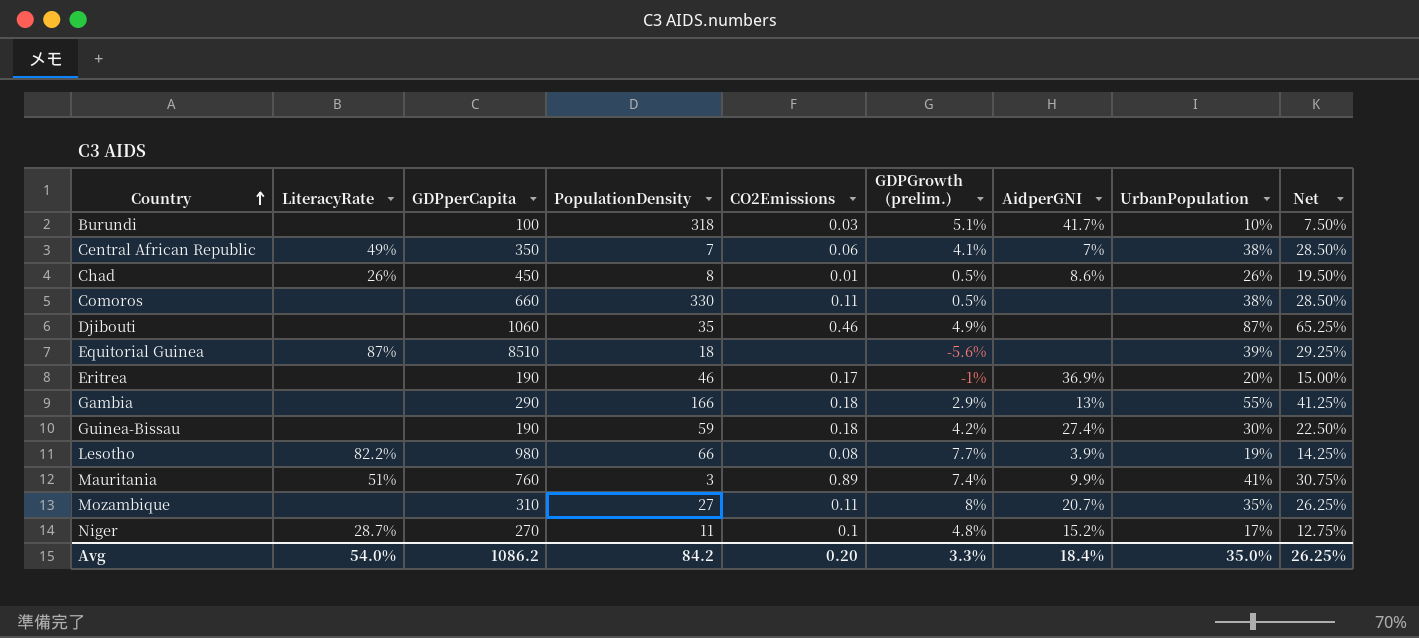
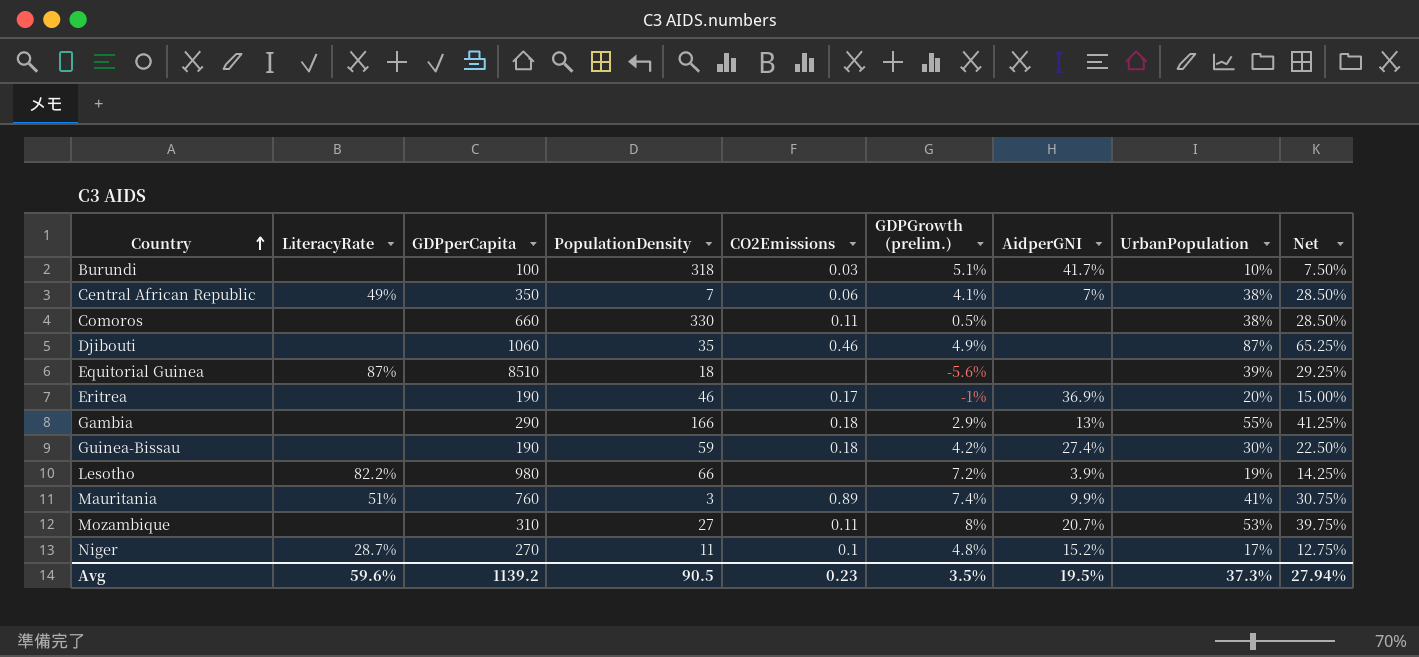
row Chad: 26% | 450 | 8 | 0.01 | 0.5% | 8.6% | 26% | 19.50% -> none
Lesotho | CO2Emissions: 0.08 -> none
Lesotho | GDPGrowth (prelim.): 7.7% -> 7.2%
Mozambique | UrbanPopulation: 35% -> 53%
Mozambique | Net: 26.25% -> 39.75%
Avg | LiteracyRate: 54.0% -> 59.6%
Avg | GDPperCapita: 1086.2 -> 1139.2
Avg | PopulationDensity: 84.2 -> 90.5
Avg | CO2Emissions: 0.20 -> 0.23
Avg | GDPGrowth (prelim.): 3.3% -> 3.5%
Avg | AidperGNI: 18.4% -> 19.5%
Avg | UrbanPopulation: 35.0% -> 37.3%
Avg | Net: 26.25% -> 27.94%

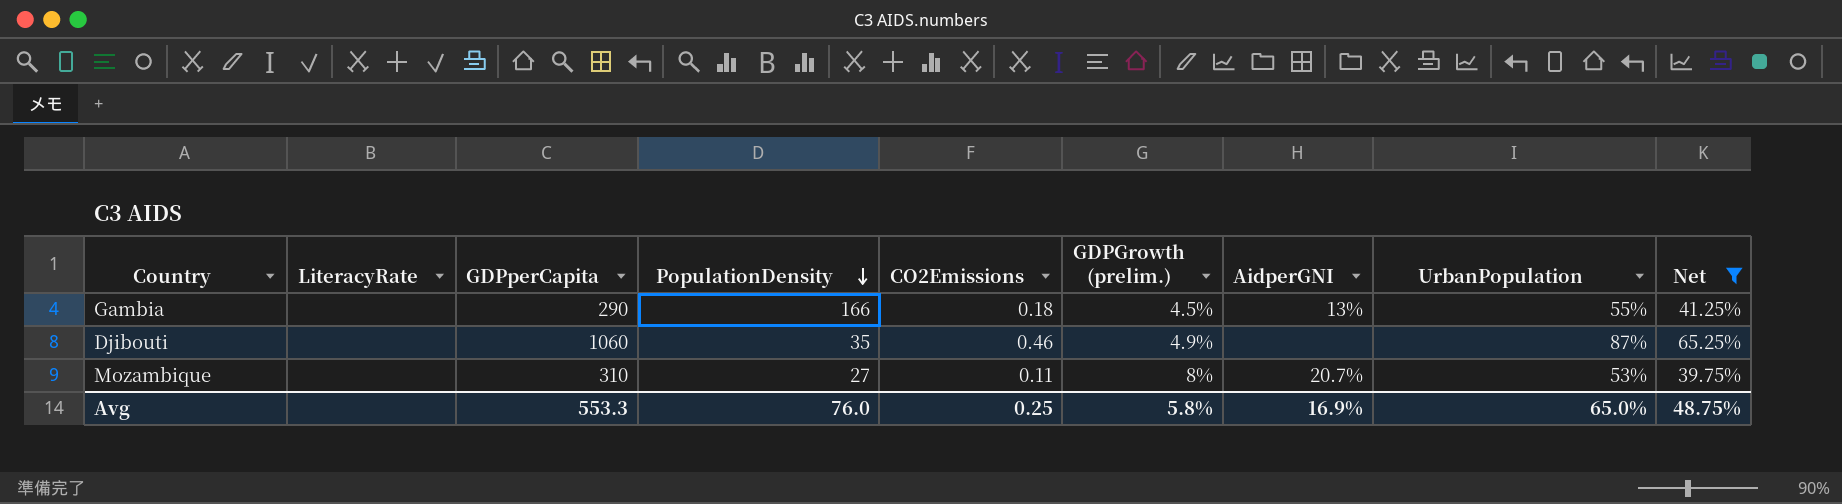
filter: none -> Net >= 39.75%
row order: Country ascending -> PopulationDensity descending
Gambia | GDPGrowth (prelim.): 2.9% -> 4.5%
Avg | LiteracyRate: 59.6% -> none
Avg | GDPperCapita: 1139.2 -> 553.3
Avg | PopulationDensity: 90.5 -> 76.0
Avg | CO2Emissions: 0.23 -> 0.25
Avg | GDPGrowth (prelim.): 3.5% -> 5.8%
Avg | AidperGNI: 19.5% -> 16.9%
Avg | UrbanPopulation: 37.3% -> 65.0%
Avg | Net: 27.94% -> 48.75%

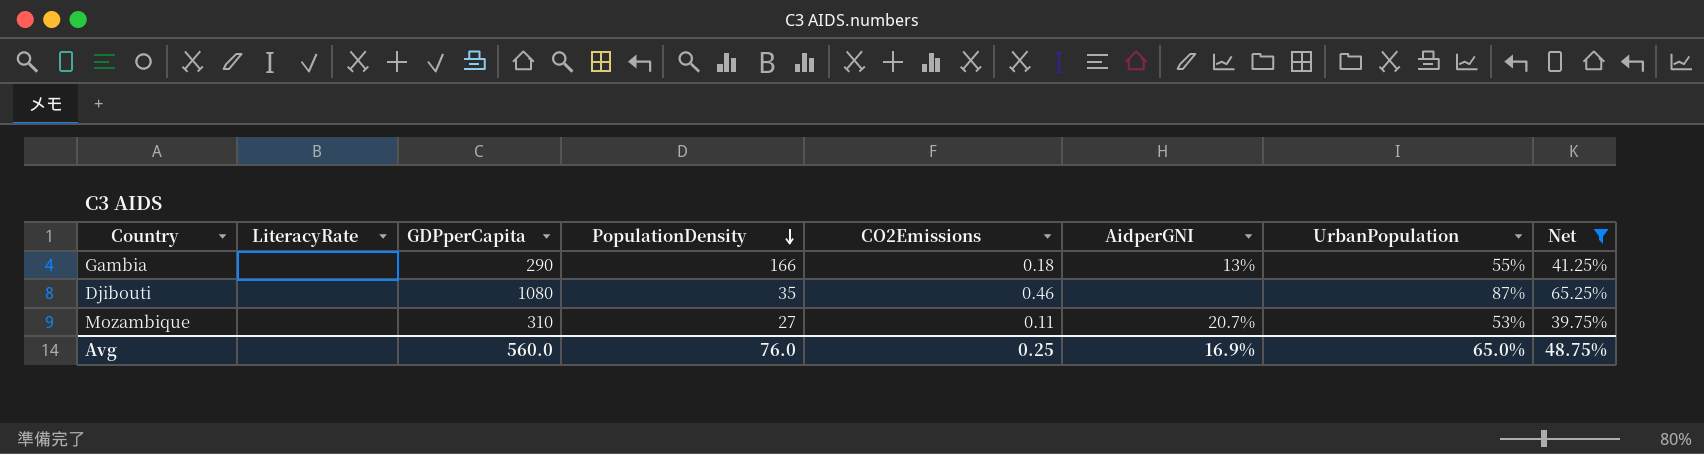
column GDPGrowth (prelim.) | position: 6 -> none
Djibouti | GDPperCapita: 1060 -> 1080
Avg | GDPperCapita: 553.3 -> 560.0

